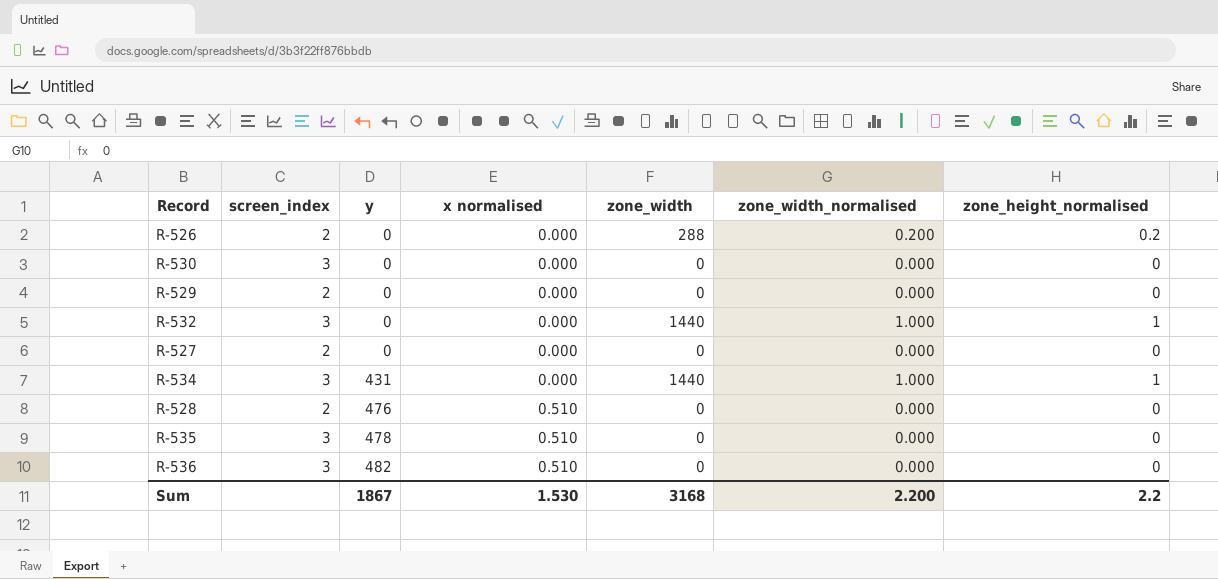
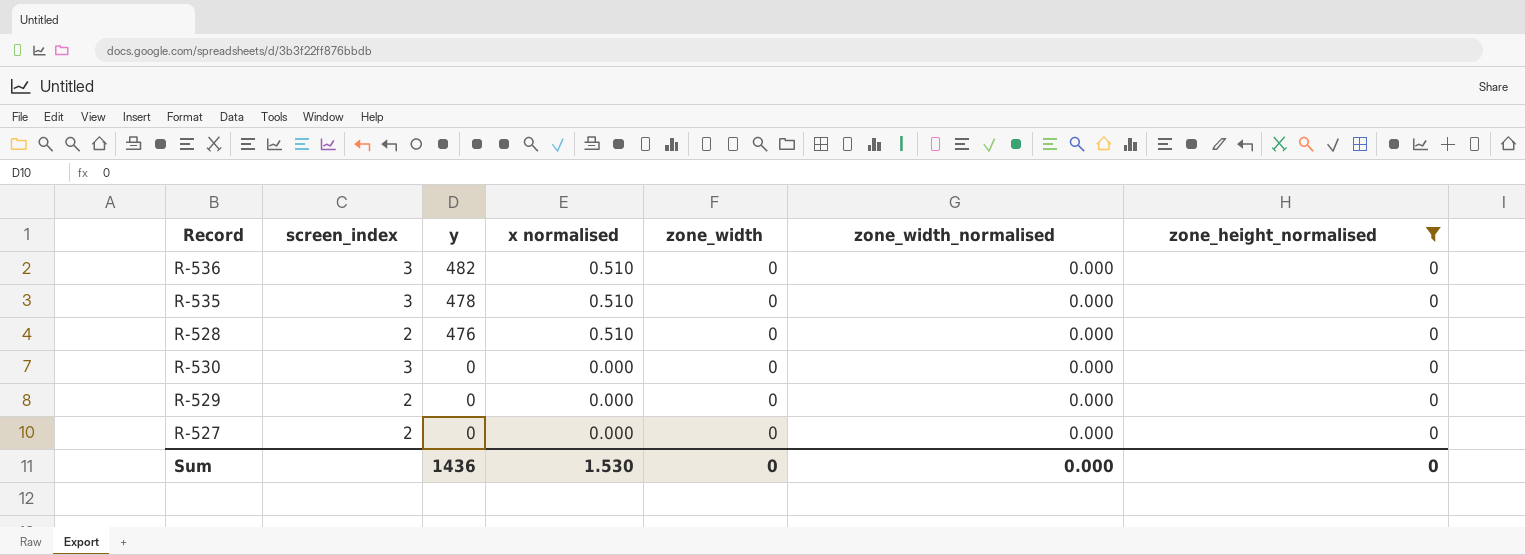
filter: none -> zone_height_normalised = 0
row order: y ascending -> y descending
Sum | y: 1867 -> 1436
Sum | zone_width: 3168 -> 0
Sum | zone_width_normalised: 2.200 -> 0.000
Sum | zone_height_normalised: 2.2 -> 0

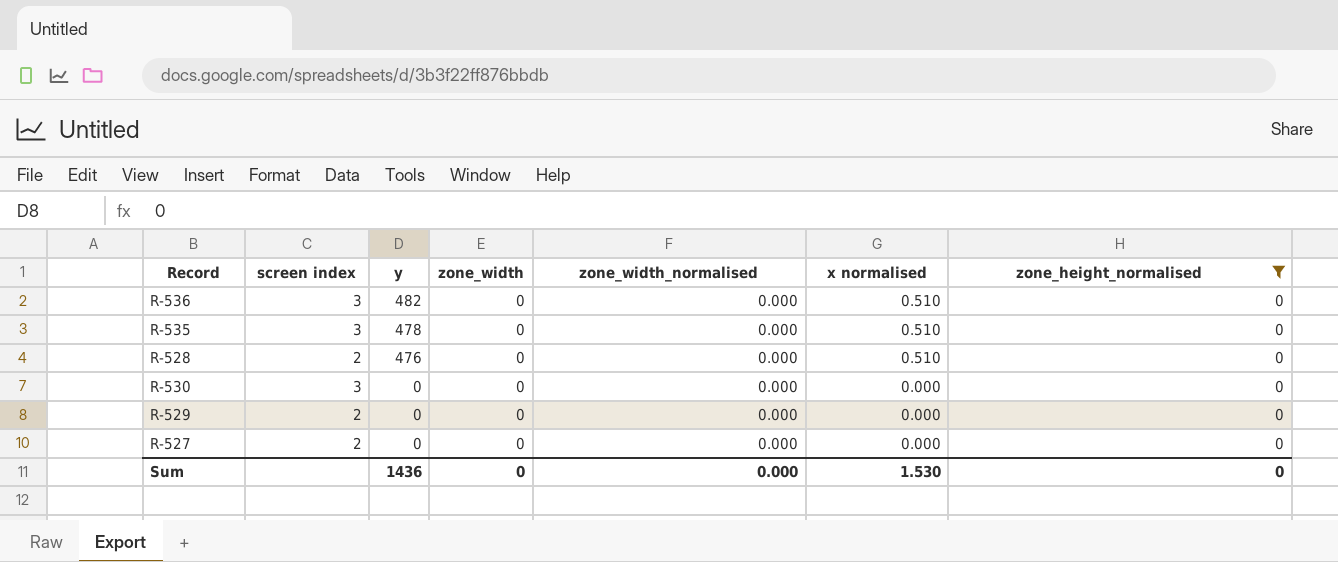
column name: screen_index -> screen index
column x normalised | position: 4 -> 6

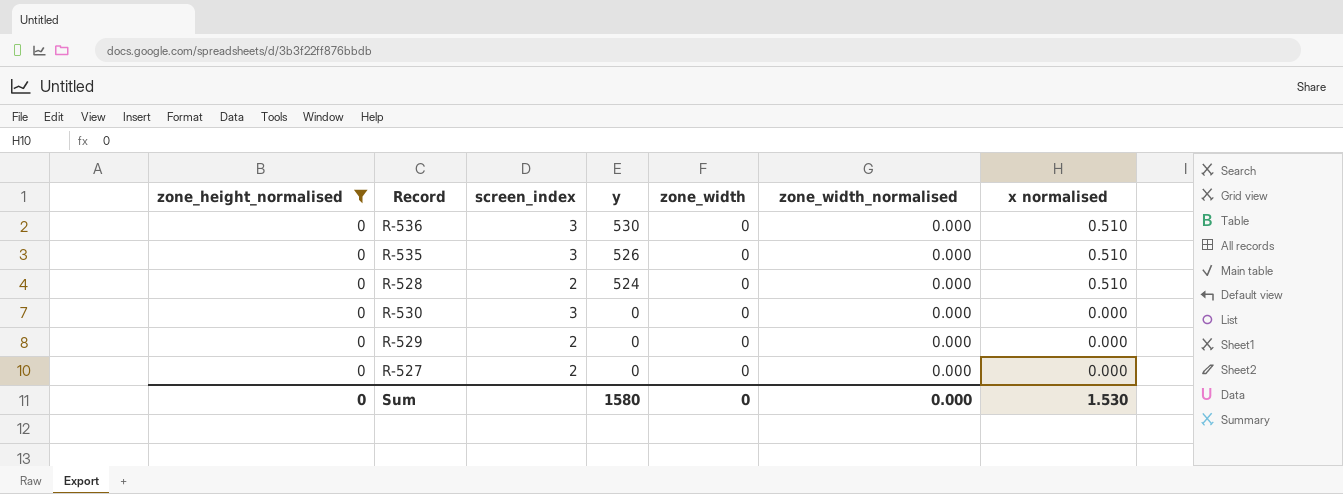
column zone_height_normalised | position: 7 -> 1
column name: screen index -> screen_index
R-536 | y: 482 -> 530
R-535 | y: 478 -> 526
R-528 | y: 476 -> 524
Sum | y: 1436 -> 1580

